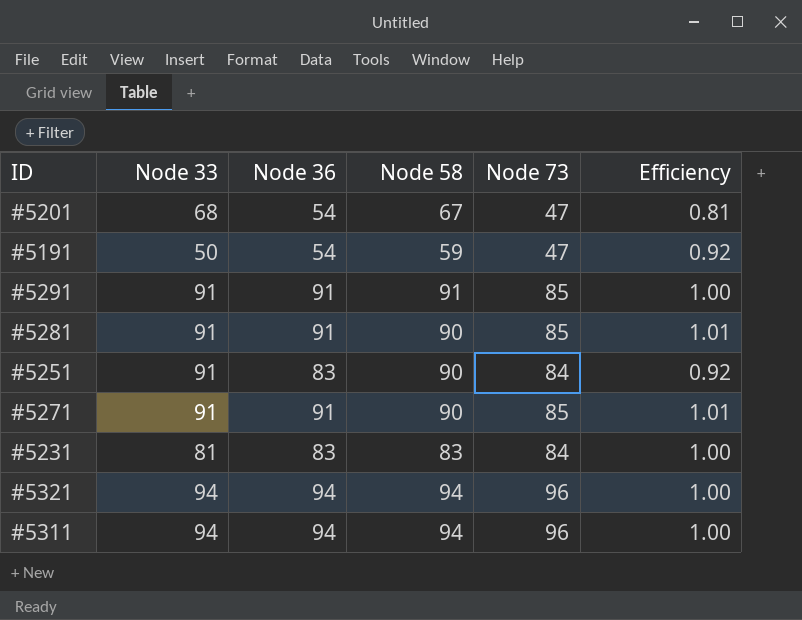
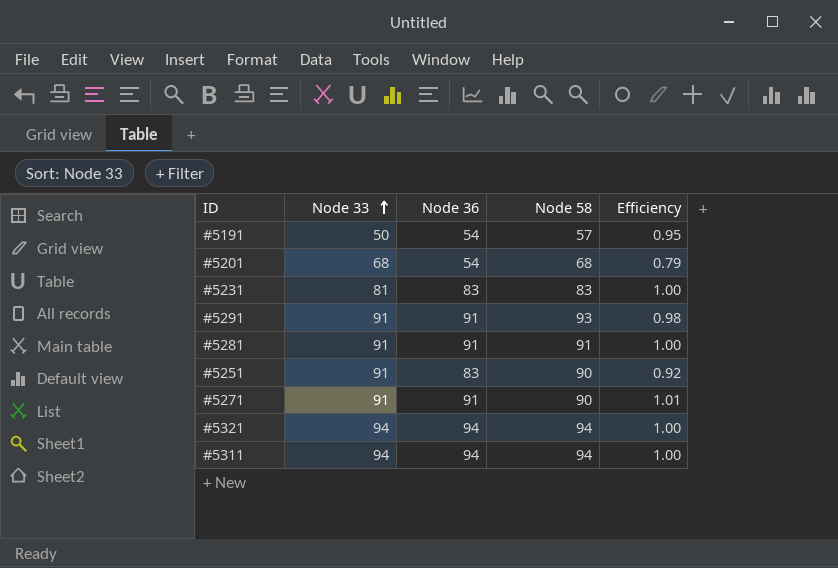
row order: none -> Node 33 ascending
column Node 73 | position: 5 -> none
#5191 | Node 58: 59 -> 57
#5191 | Efficiency: 0.92 -> 0.95
#5201 | Node 58: 67 -> 68
#5201 | Efficiency: 0.81 -> 0.79
#5291 | Node 58: 91 -> 93
#5291 | Efficiency: 1.00 -> 0.98
#5281 | Node 58: 90 -> 91
#5281 | Efficiency: 1.01 -> 1.00

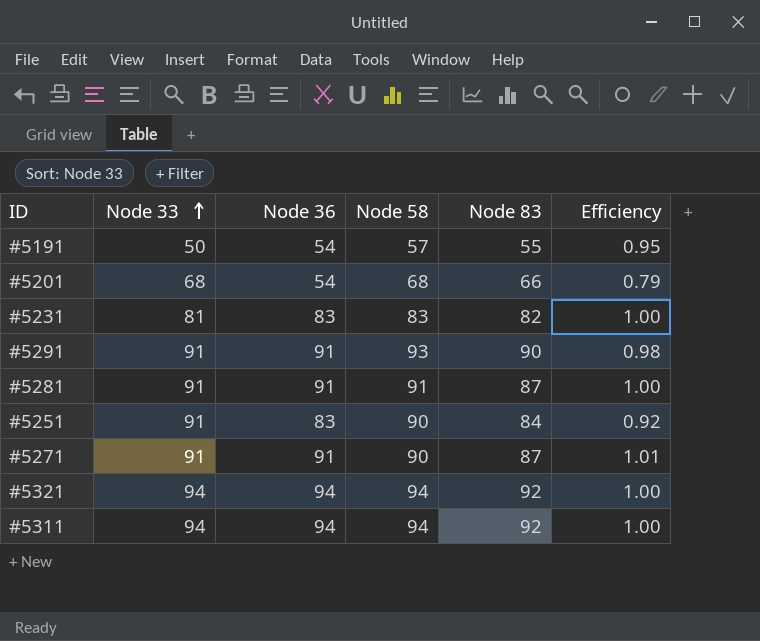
column Node 83 | position: none -> 5

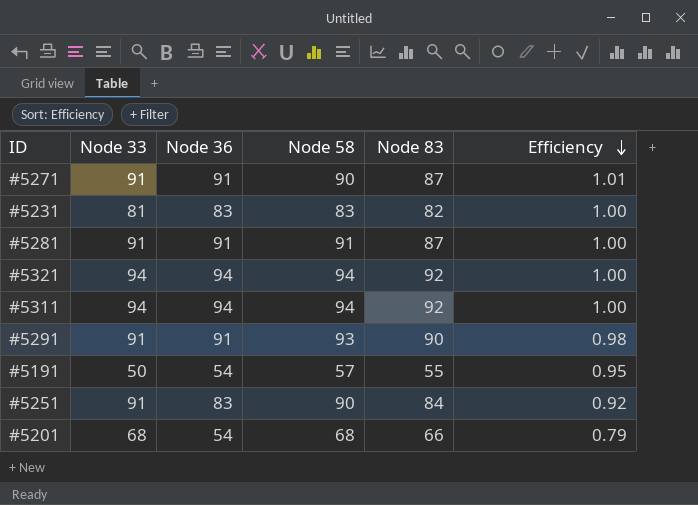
row order: Node 33 ascending -> Efficiency descending

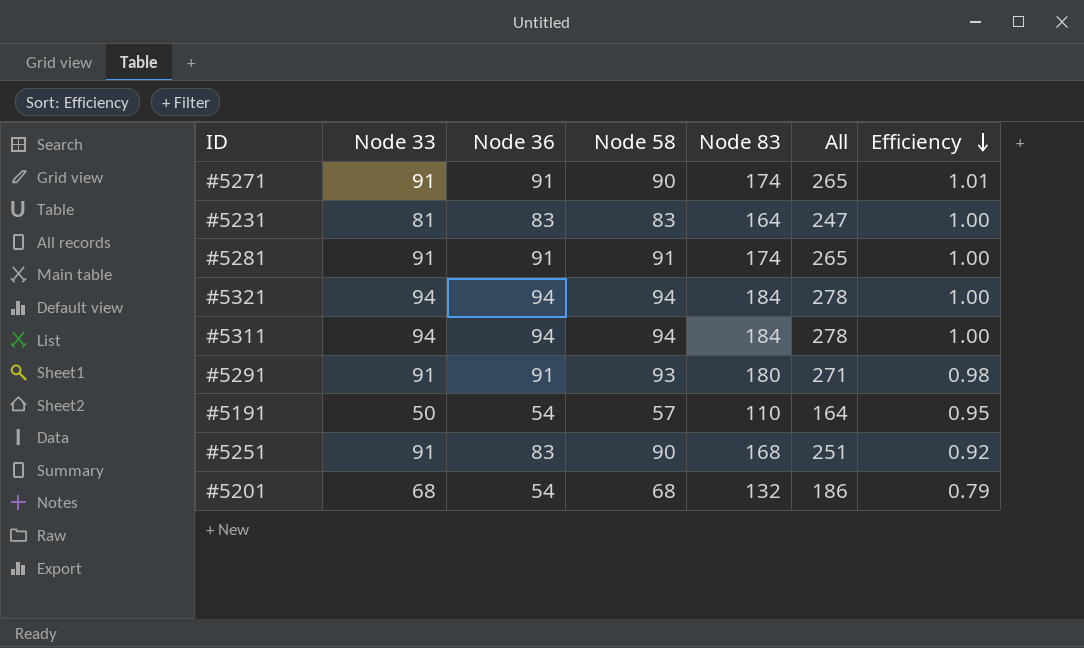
column All | formula: none -> [Node 36] + [Node 83]
#5271 | Node 83: 87 -> 174
#5231 | Node 83: 82 -> 164
#5281 | Node 83: 87 -> 174
#5321 | Node 83: 92 -> 184
#5311 | Node 83: 92 -> 184
#5291 | Node 83: 90 -> 180
#5191 | Node 83: 55 -> 110
#5251 | Node 83: 84 -> 168
#5201 | Node 83: 66 -> 132

